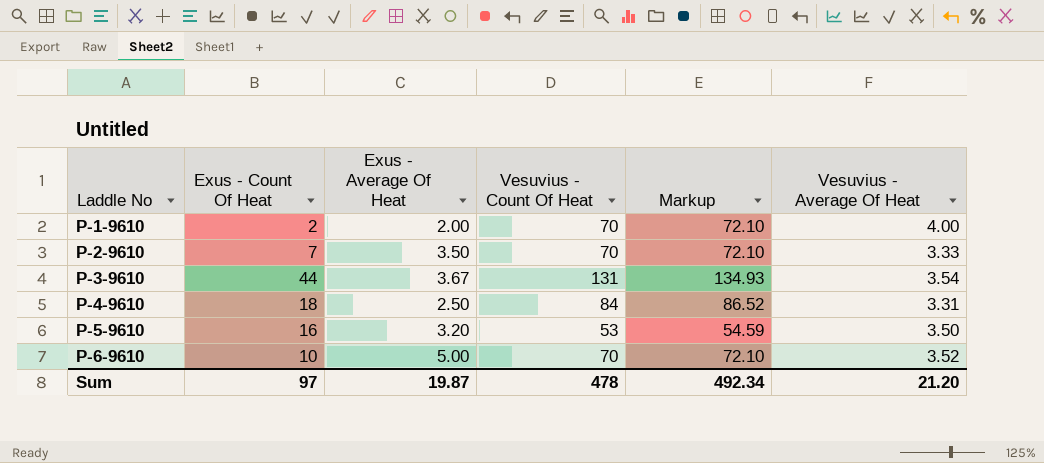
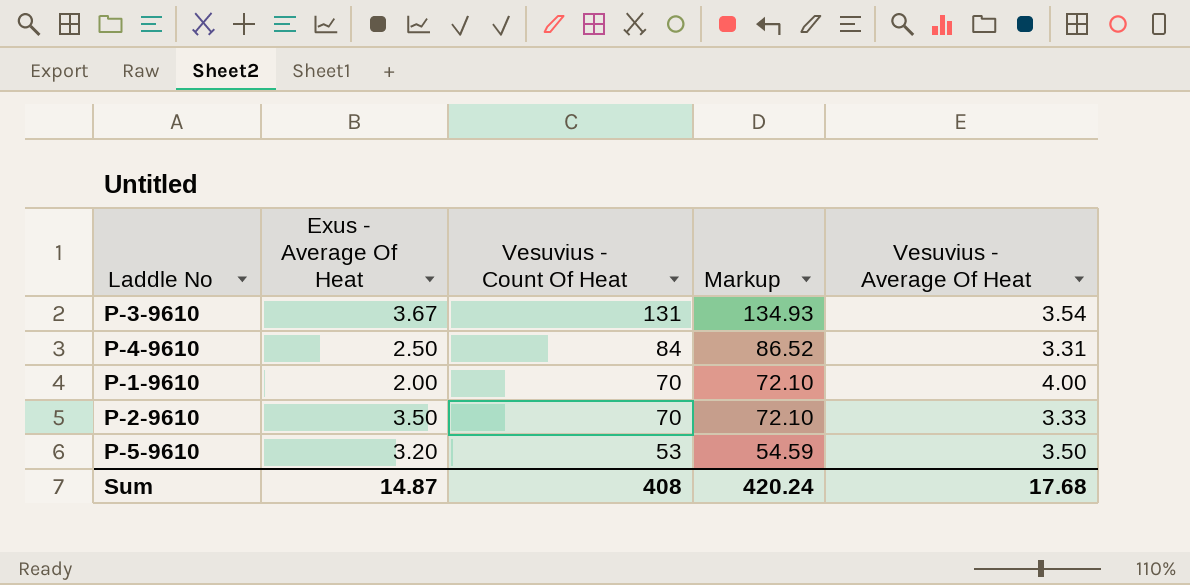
row order: Laddle No ascending -> Vesuvius - Count Of Heat descending
column Exus - Count Of Heat | position: 2 -> none
row P-6-9610: 10 | 5.00 | 70 | 72.10 | 3.52 -> none
Sum | Exus - Average Of Heat: 19.87 -> 14.87
Sum | Vesuvius - Count Of Heat: 478 -> 408
Sum | Markup: 492.34 -> 420.24
Sum | Vesuvius - Average Of Heat: 21.20 -> 17.68

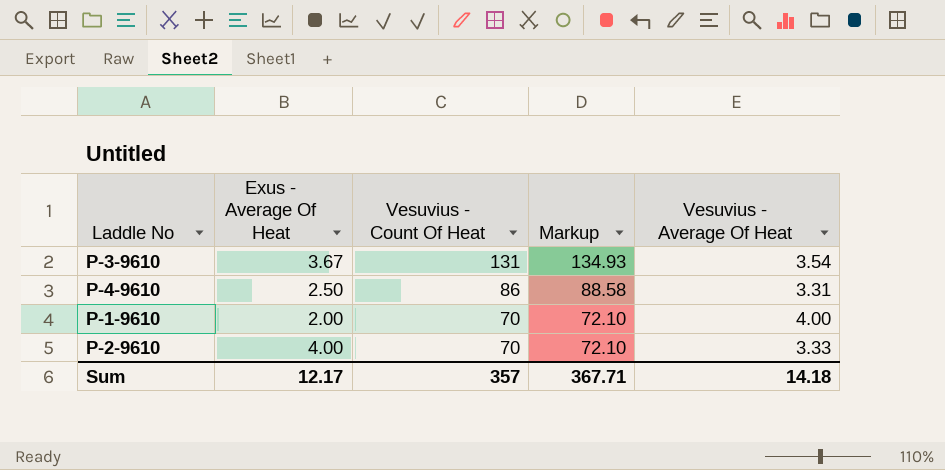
row P-5-9610: 3.20 | 53 | 54.59 | 3.50 -> none
P-4-9610 | Vesuvius - Count Of Heat: 84 -> 86
P-4-9610 | Markup: 86.52 -> 88.58
P-2-9610 | Exus - Average Of Heat: 3.50 -> 4.00
Sum | Exus - Average Of Heat: 14.87 -> 12.17
Sum | Vesuvius - Count Of Heat: 408 -> 357
Sum | Markup: 420.24 -> 367.71
Sum | Vesuvius - Average Of Heat: 17.68 -> 14.18

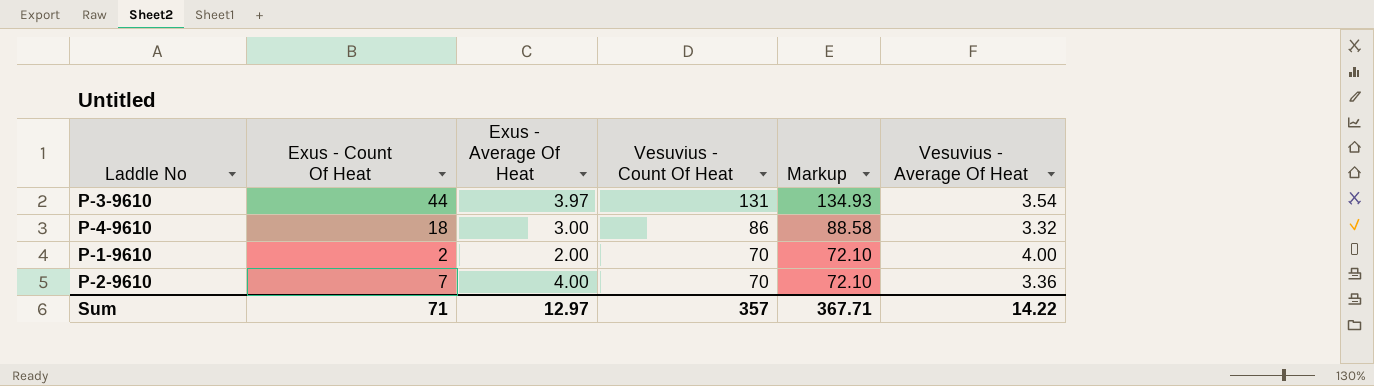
column Exus - Count Of Heat | position: none -> 2
P-3-9610 | Exus - Average Of Heat: 3.67 -> 3.97
P-4-9610 | Exus - Average Of Heat: 2.50 -> 3.00
P-4-9610 | Vesuvius - Average Of Heat: 3.31 -> 3.32
P-2-9610 | Vesuvius - Average Of Heat: 3.33 -> 3.36
Sum | Exus - Average Of Heat: 12.17 -> 12.97
Sum | Vesuvius - Average Of Heat: 14.18 -> 14.22

